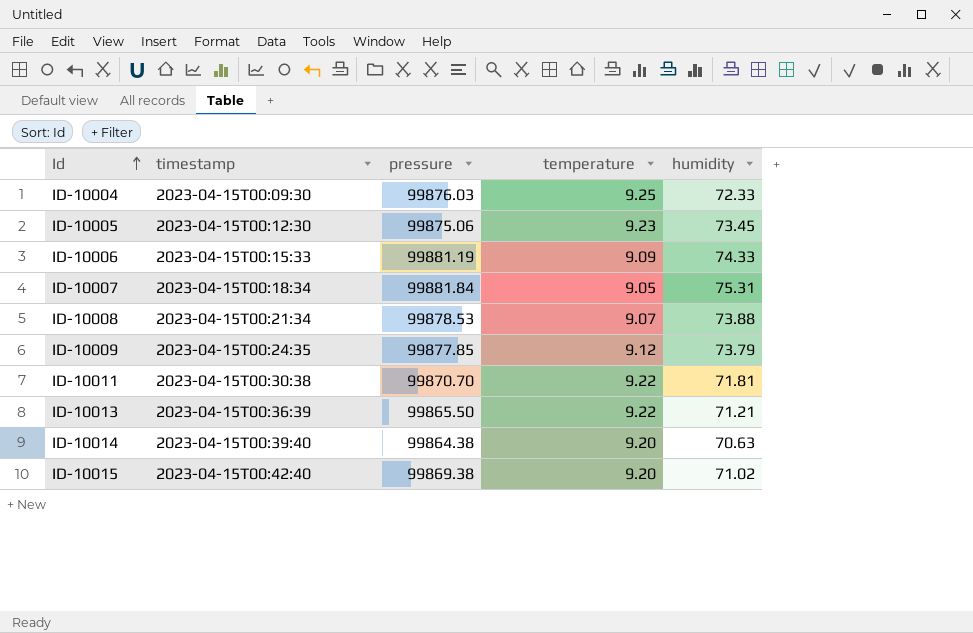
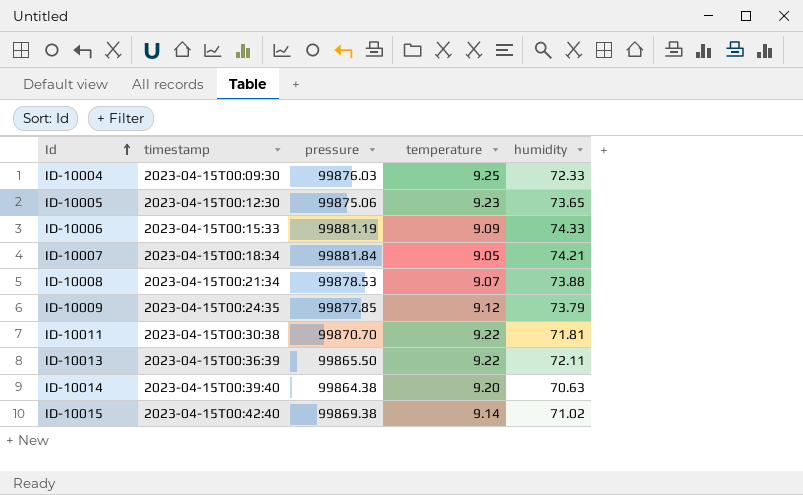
ID-10005 | humidity: 73.45 -> 73.65
ID-10007 | humidity: 75.31 -> 74.21
ID-10013 | humidity: 71.21 -> 72.11
ID-10015 | temperature: 9.20 -> 9.14

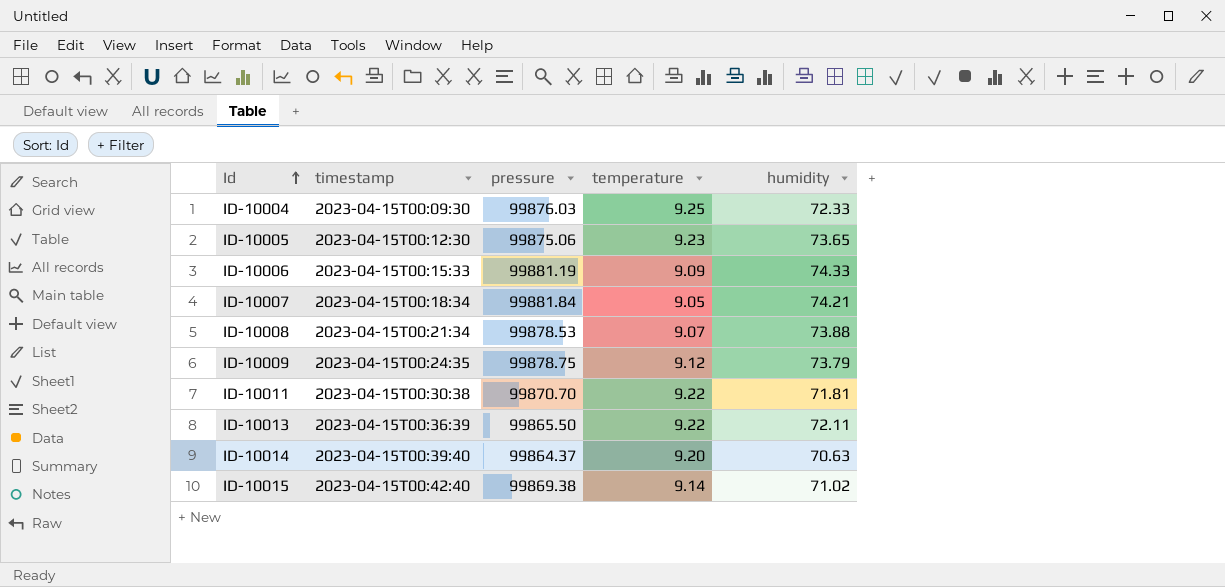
ID-10009 | pressure: 99877.85 -> 99878.75
ID-10014 | pressure: 99864.38 -> 99864.37

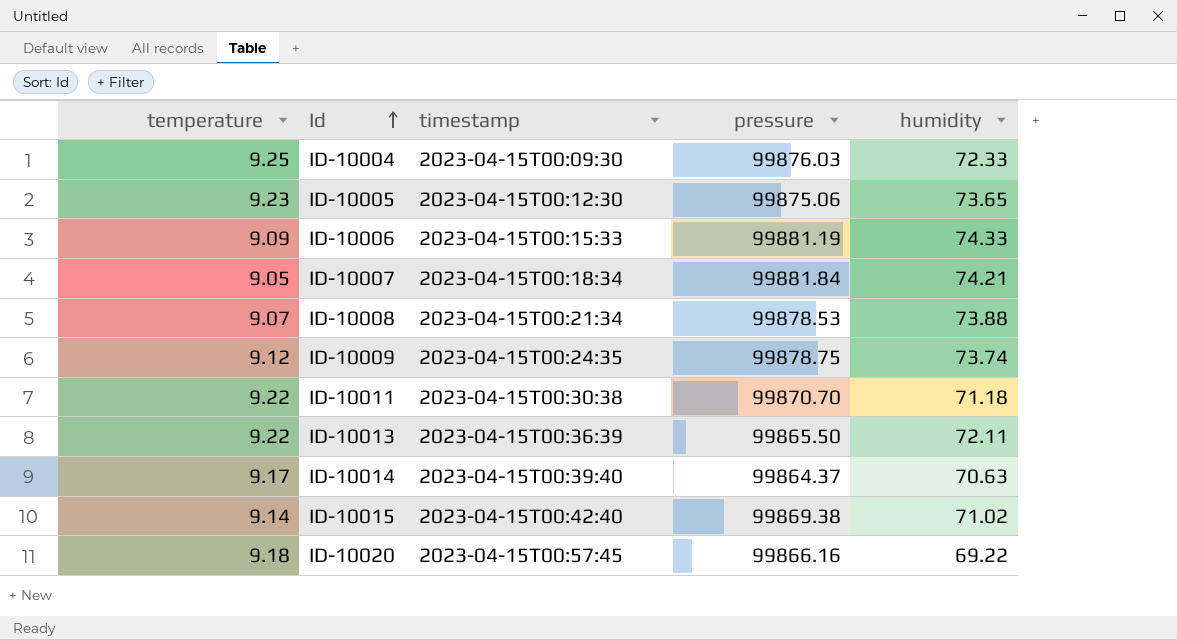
column temperature | position: 4 -> 1
ID-10009 | humidity: 73.79 -> 73.74
ID-10011 | humidity: 71.81 -> 71.18
ID-10014 | temperature: 9.20 -> 9.17
row ID-10020: none -> 9.18 | 2023-04-15T00:57:45 | 99866.16 | 69.22

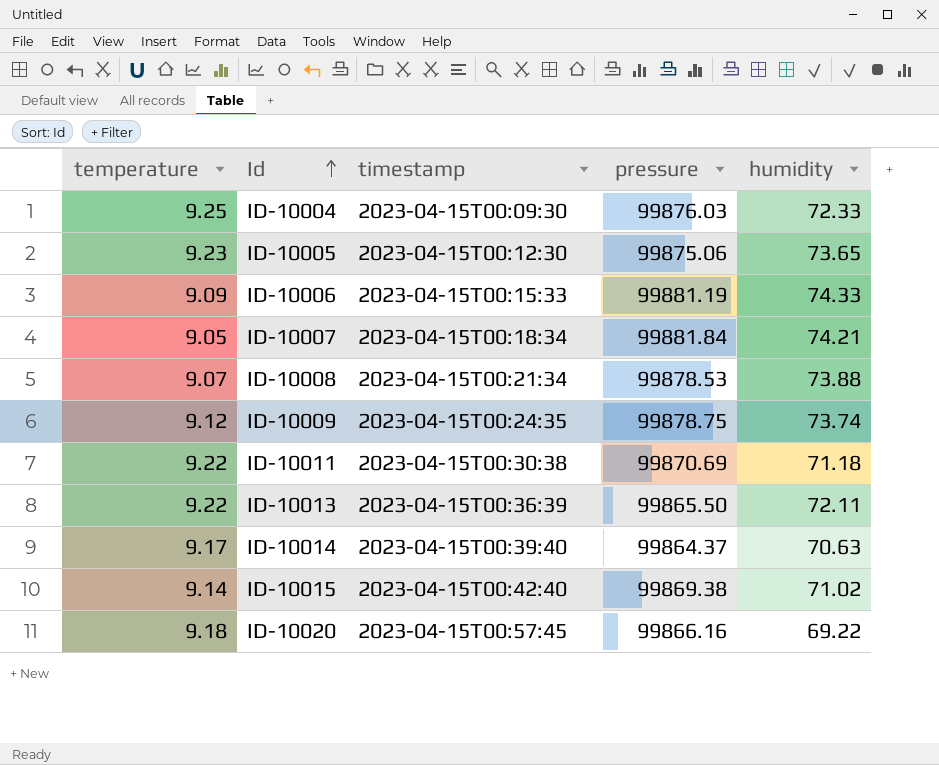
ID-10011 | pressure: 99870.70 -> 99870.69

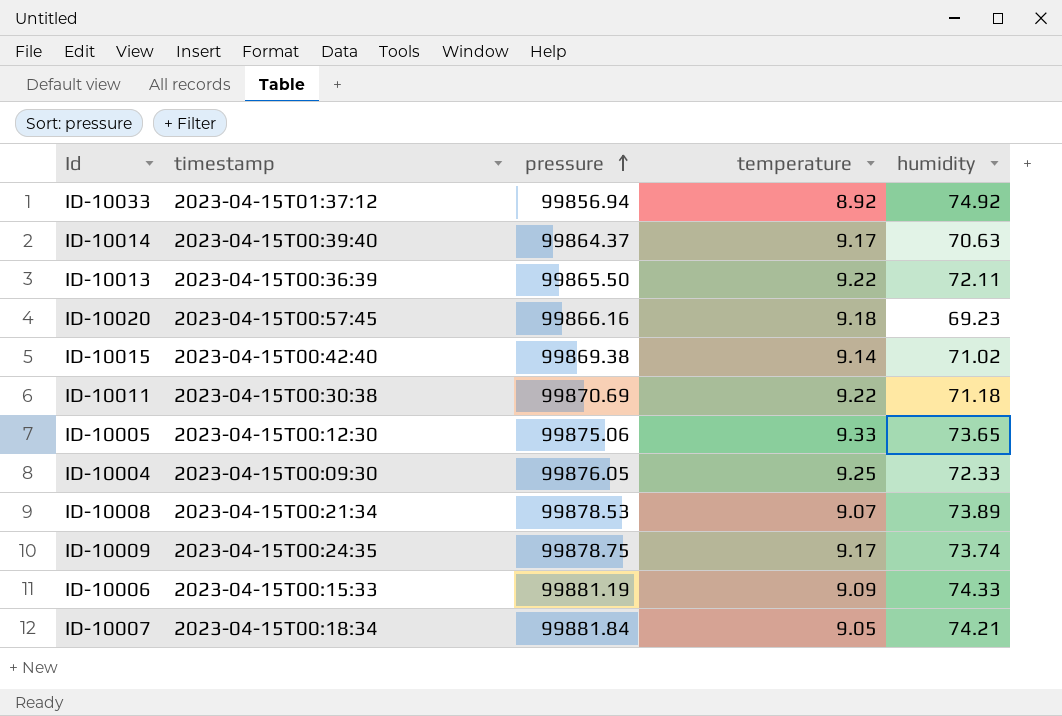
row order: Id ascending -> pressure ascending
column temperature | position: 1 -> 4
row ID-10033: none -> 2023-04-15T01:37:12 | 99856.94 | 8.92 | 74.92
ID-10020 | humidity: 69.22 -> 69.23
ID-10005 | temperature: 9.23 -> 9.33
ID-10004 | pressure: 99876.03 -> 99876.05
ID-10008 | humidity: 73.88 -> 73.89
ID-10009 | temperature: 9.12 -> 9.17

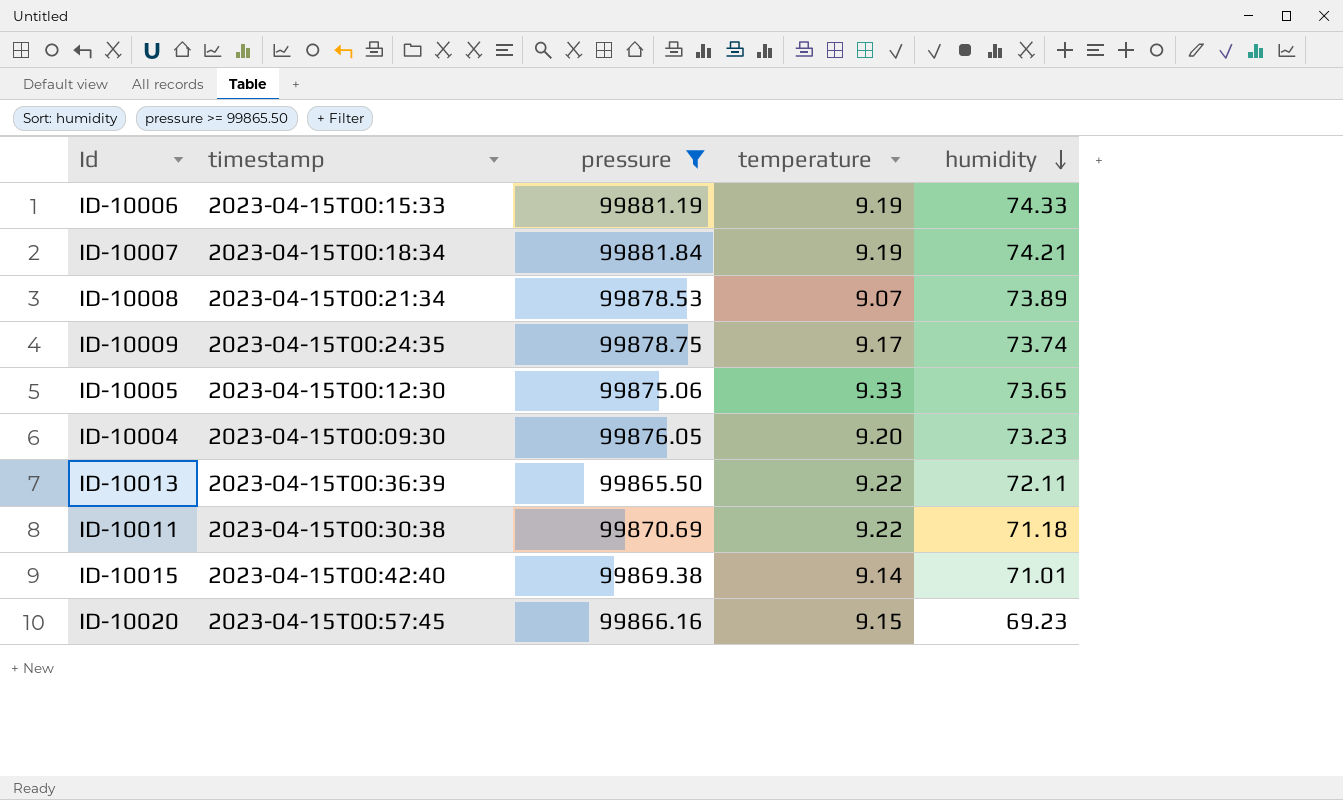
filter: none -> pressure >= 99865.50
row order: pressure ascending -> humidity descending
ID-10006 | temperature: 9.09 -> 9.19
ID-10007 | temperature: 9.05 -> 9.19
ID-10004 | temperature: 9.25 -> 9.20
ID-10004 | humidity: 72.33 -> 73.23
ID-10015 | humidity: 71.02 -> 71.01
ID-10020 | temperature: 9.18 -> 9.15

